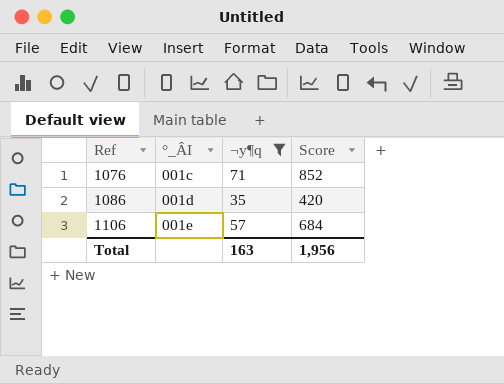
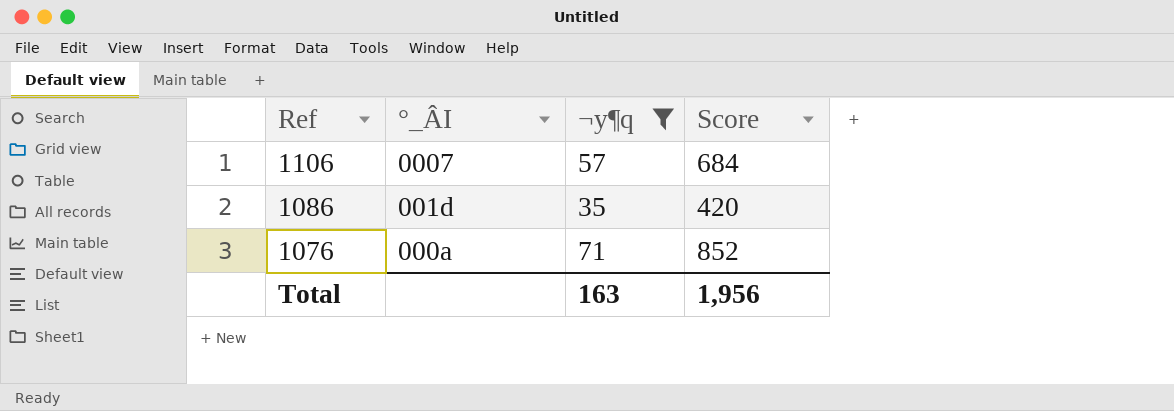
row order: Ref ascending -> Ref descending
1106 | °_ÂI: 001e -> 0007
1076 | °_ÂI: 001c -> 000a

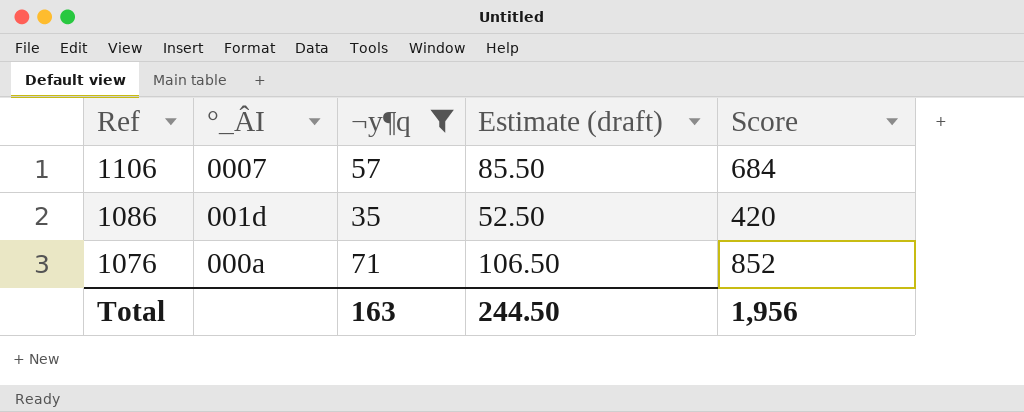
column Estimate (draft) | formula: none -> [¬y¶q] * 1.5

